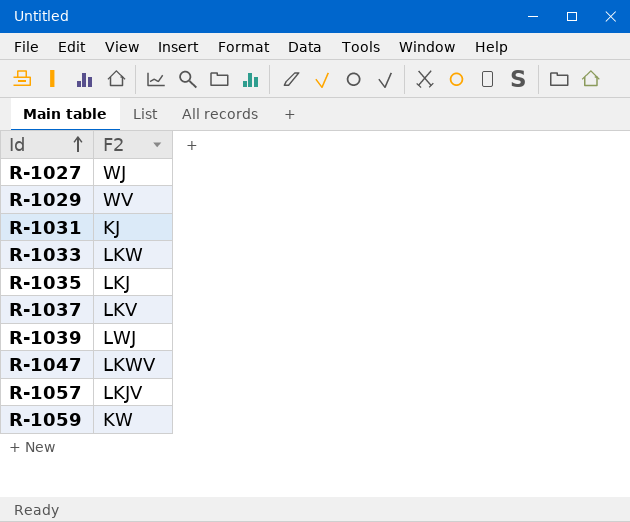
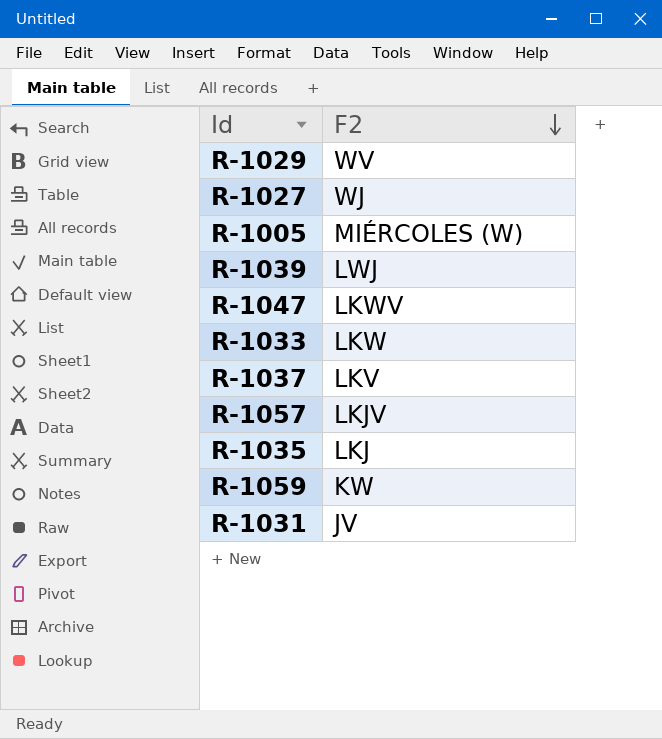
row order: Id ascending -> F2 descending
row R-1005: none -> MIÉRCOLES (W)
R-1031 | F2: KJ -> JV

